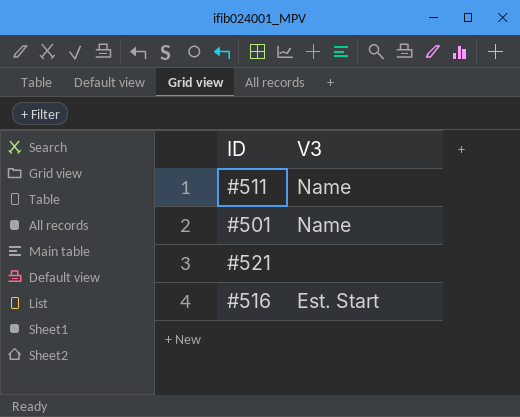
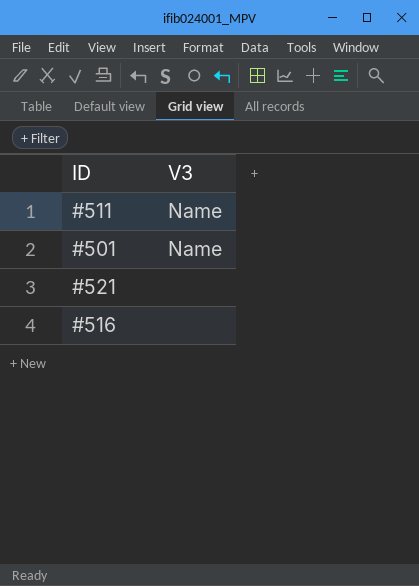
#516 | V3: Est. Start -> none

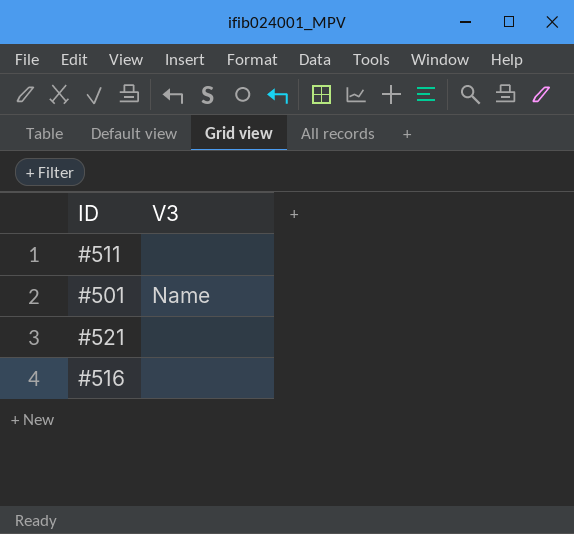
#511 | V3: Name -> none

